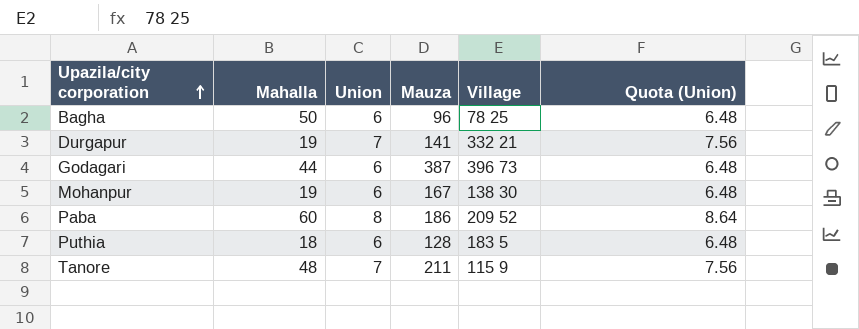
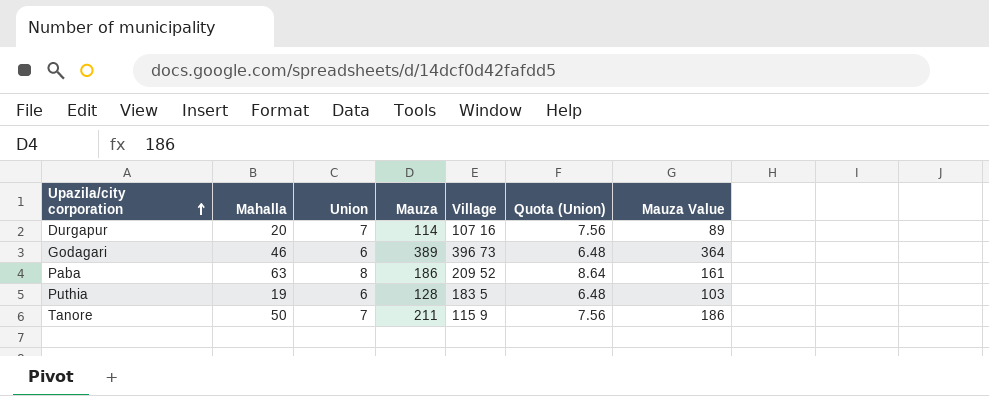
column Mauza Value | formula: none -> [Mauza] - 25
row Bagha: 50 | 6 | 96 | 78 25 | 6.48 -> none
row Mohanpur: 19 | 6 | 167 | 138 30 | 6.48 -> none
Durgapur | Mahalla: 19 -> 20
Durgapur | Mauza: 141 -> 114
Durgapur | Village: 332 21 -> 107 16
Godagari | Mahalla: 44 -> 46
Godagari | Mauza: 387 -> 389
Paba | Mahalla: 60 -> 63
Puthia | Mahalla: 18 -> 19
Tanore | Mahalla: 48 -> 50

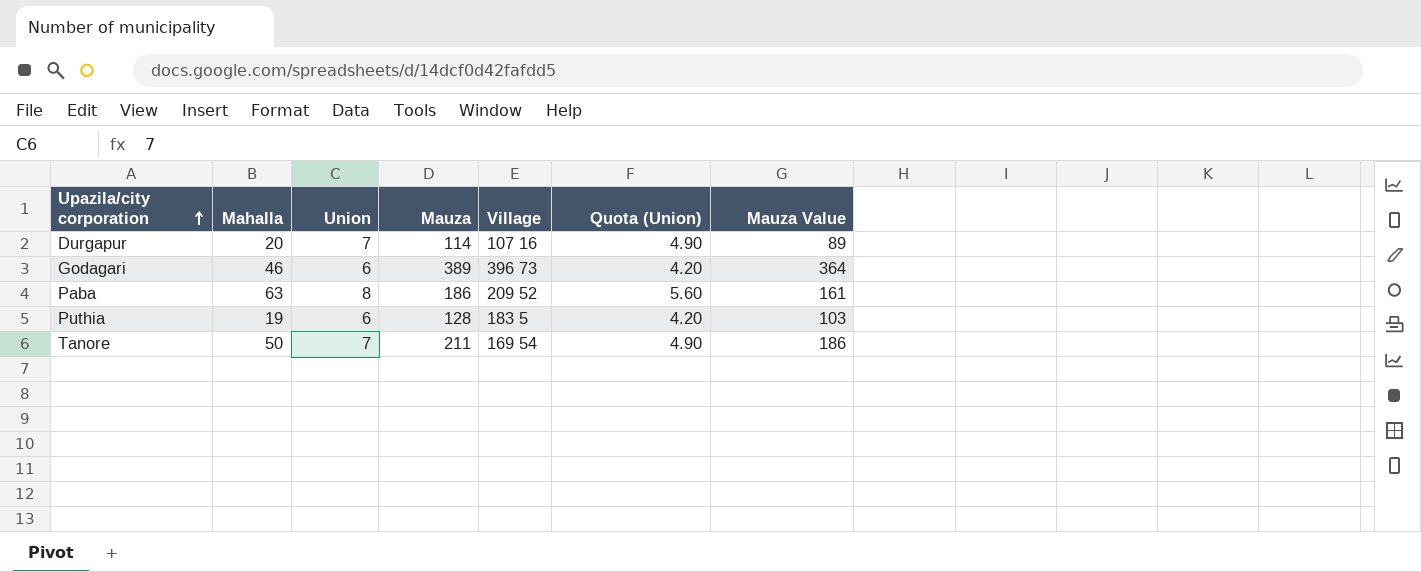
column Quota (Union) | formula: [Union] * 1.08 -> [Union] * 0.7
Tanore | Village: 115 9 -> 169 54

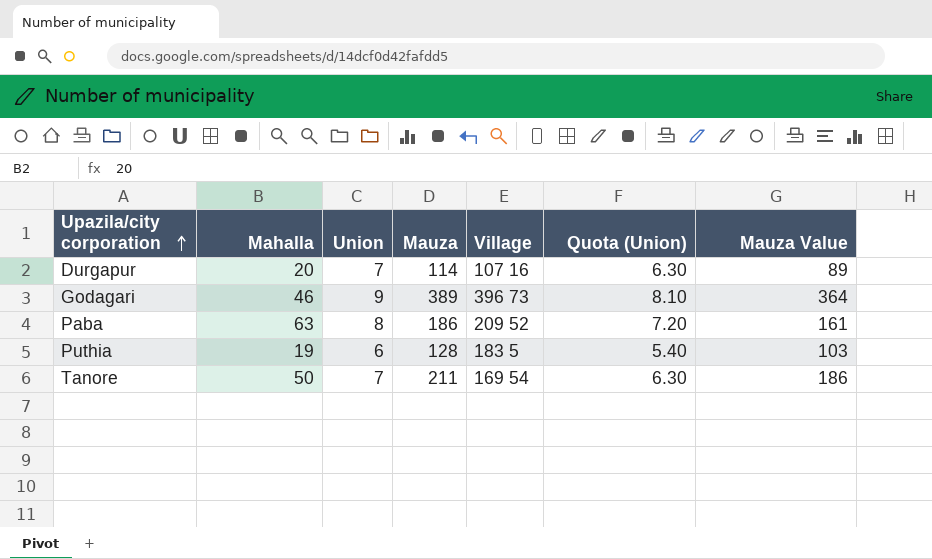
column Quota (Union) | formula: [Union] * 0.7 -> [Union] * 0.9
Godagari | Union: 6 -> 9

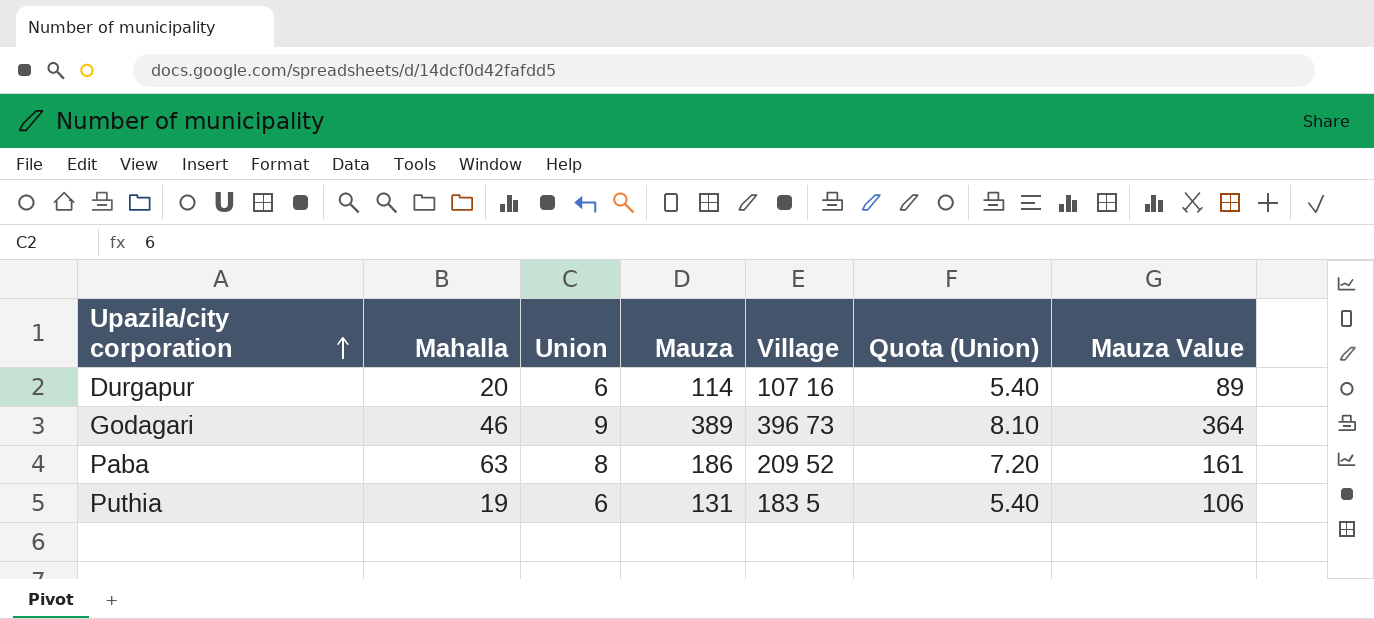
row Tanore: 50 | 7 | 211 | 169 54 | 6.30 | 186 -> none
Durgapur | Union: 7 -> 6
Durgapur | Quota (Union): 6.30 -> 5.40
Puthia | Mauza: 128 -> 131
Puthia | Mauza Value: 103 -> 106

